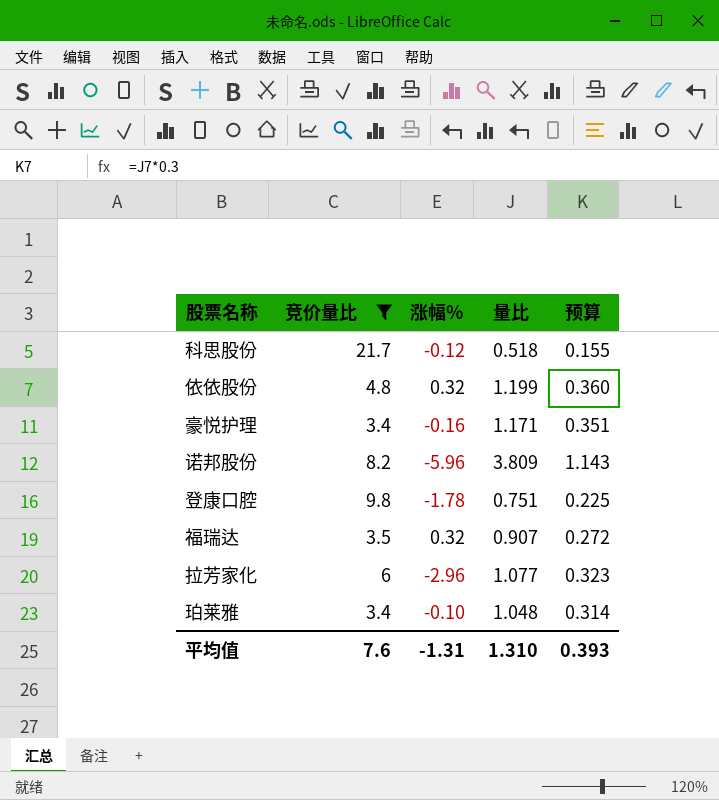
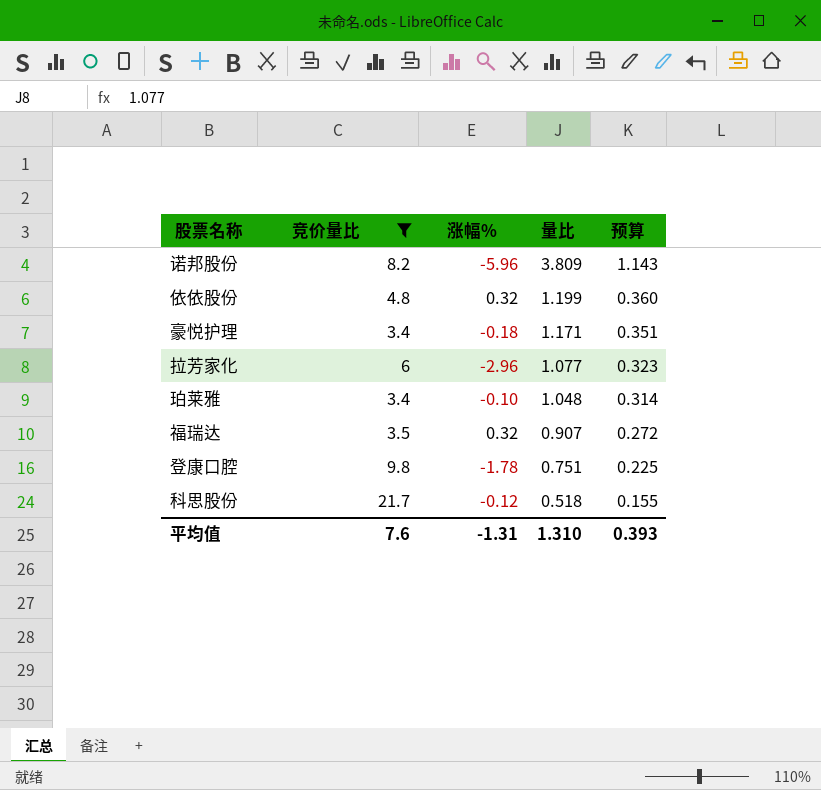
row order: none -> 量比 descending
豪悦护理 | 涨幅%: -0.16 -> -0.18

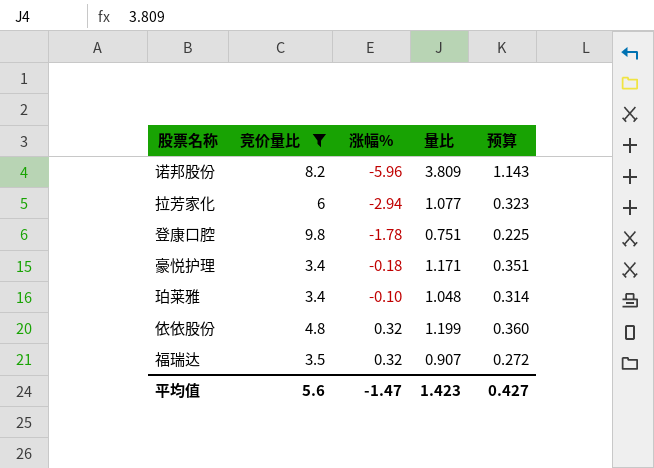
row order: 量比 descending -> 涨幅% ascending
row 科思股份: 21.7 | -0.12 | 0.518 | 0.155 -> none
拉芳家化 | 涨幅%: -2.96 -> -2.94
平均值 | 竞价量比: 7.6 -> 5.6
平均值 | 涨幅%: -1.31 -> -1.47
平均值 | 量比: 1.310 -> 1.423
平均值 | 预算: 0.393 -> 0.427

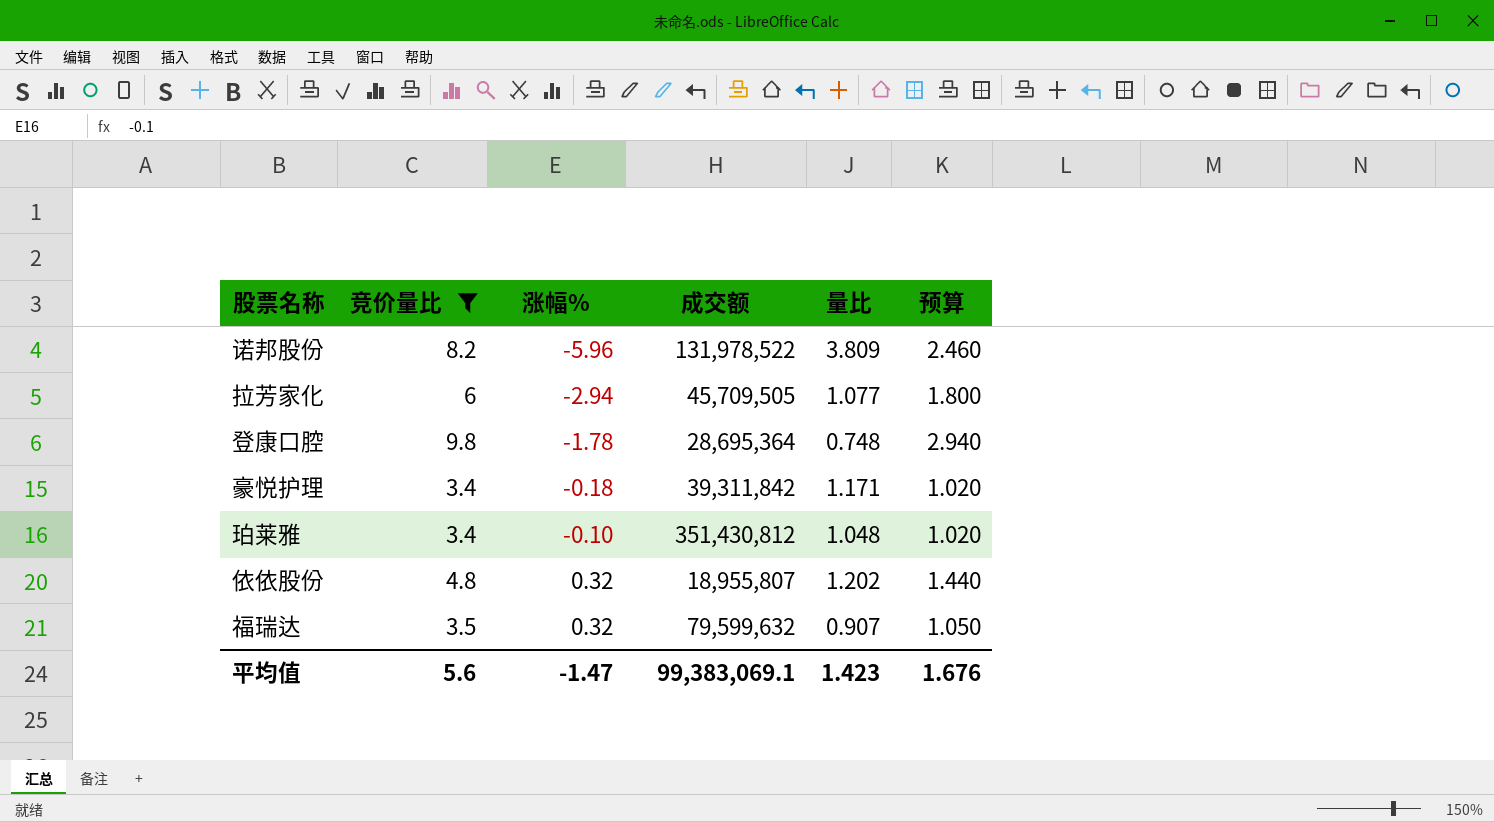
column 成交额 | position: none -> 4
column 预算 | formula: [量比] * 0.3 -> [竞价量比] * 0.3
登康口腔 | 量比: 0.751 -> 0.748
依依股份 | 量比: 1.199 -> 1.202
平均值 | 预算: 0.427 -> 1.676

